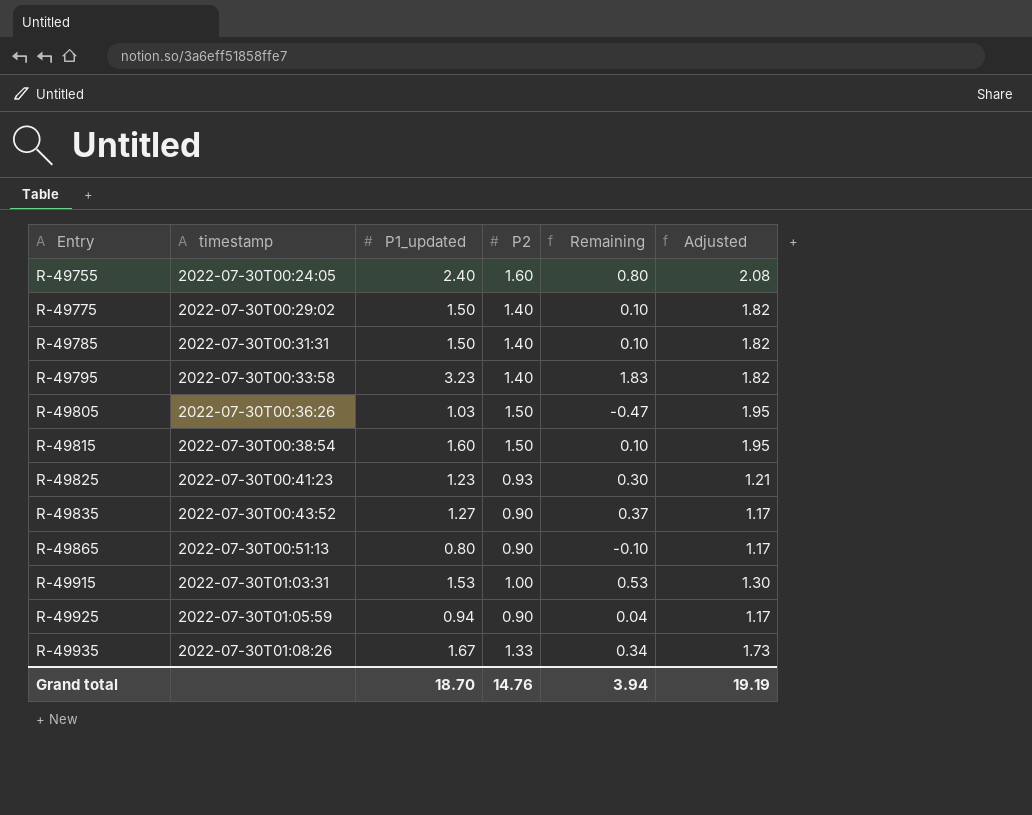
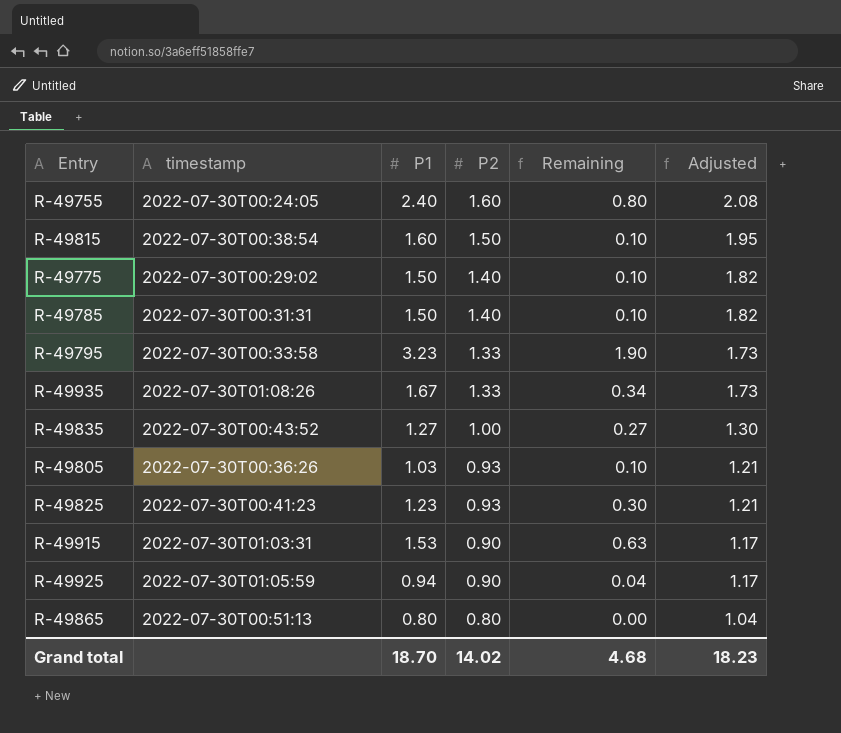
row order: Entry ascending -> P2 descending
column name: P1_updated -> P1
R-49795 | P2: 1.40 -> 1.33
R-49795 | Remaining: 1.83 -> 1.90
R-49795 | Adjusted: 1.82 -> 1.73
R-49835 | P2: 0.90 -> 1.00
R-49835 | Remaining: 0.37 -> 0.27
R-49835 | Adjusted: 1.17 -> 1.30
R-49805 | P2: 1.50 -> 0.93
R-49805 | Remaining: -0.47 -> 0.10
R-49805 | Adjusted: 1.95 -> 1.21
R-49915 | P2: 1.00 -> 0.90
R-49915 | Remaining: 0.53 -> 0.63
R-49915 | Adjusted: 1.30 -> 1.17
R-49865 | P2: 0.90 -> 0.80
R-49865 | Remaining: -0.10 -> 0.00
R-49865 | Adjusted: 1.17 -> 1.04
Grand total | P2: 14.76 -> 14.02
Grand total | Remaining: 3.94 -> 4.68
Grand total | Adjusted: 19.19 -> 18.23

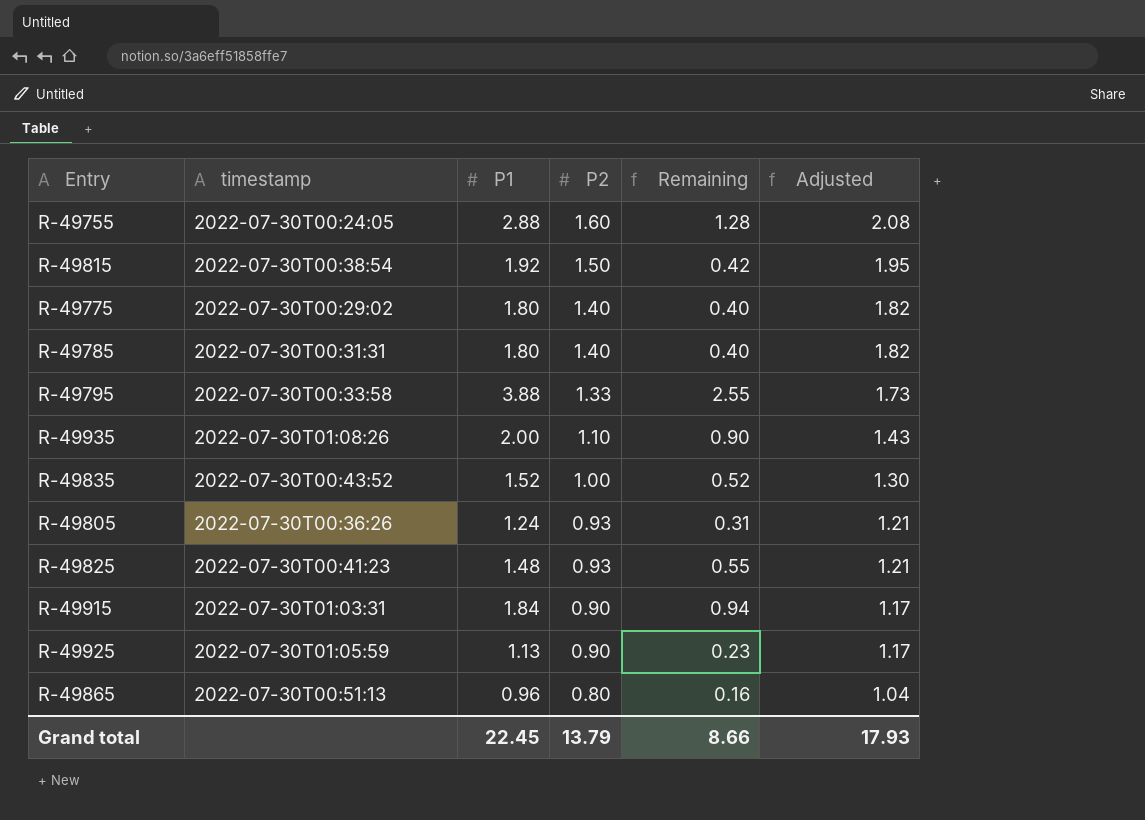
R-49755 | P1: 2.40 -> 2.88
R-49755 | Remaining: 0.80 -> 1.28
R-49815 | P1: 1.60 -> 1.92
R-49815 | Remaining: 0.10 -> 0.42
R-49775 | P1: 1.50 -> 1.80
R-49775 | Remaining: 0.10 -> 0.40
R-49785 | P1: 1.50 -> 1.80
R-49785 | Remaining: 0.10 -> 0.40
R-49795 | P1: 3.23 -> 3.88
R-49795 | Remaining: 1.90 -> 2.55
R-49935 | P1: 1.67 -> 2.00
R-49935 | P2: 1.33 -> 1.10
R-49935 | Remaining: 0.34 -> 0.90
R-49935 | Adjusted: 1.73 -> 1.43
R-49835 | P1: 1.27 -> 1.52
R-49835 | Remaining: 0.27 -> 0.52
R-49805 | P1: 1.03 -> 1.24
R-49805 | Remaining: 0.10 -> 0.31
R-49825 | P1: 1.23 -> 1.48
R-49825 | Remaining: 0.30 -> 0.55
R-49915 | P1: 1.53 -> 1.84
R-49915 | Remaining: 0.63 -> 0.94
R-49925 | P1: 0.94 -> 1.13
R-49925 | Remaining: 0.04 -> 0.23
R-49865 | P1: 0.80 -> 0.96
R-49865 | Remaining: 0.00 -> 0.16
Grand total | P1: 18.70 -> 22.45
Grand total | P2: 14.02 -> 13.79
Grand total | Remaining: 4.68 -> 8.66
Grand total | Adjusted: 18.23 -> 17.93

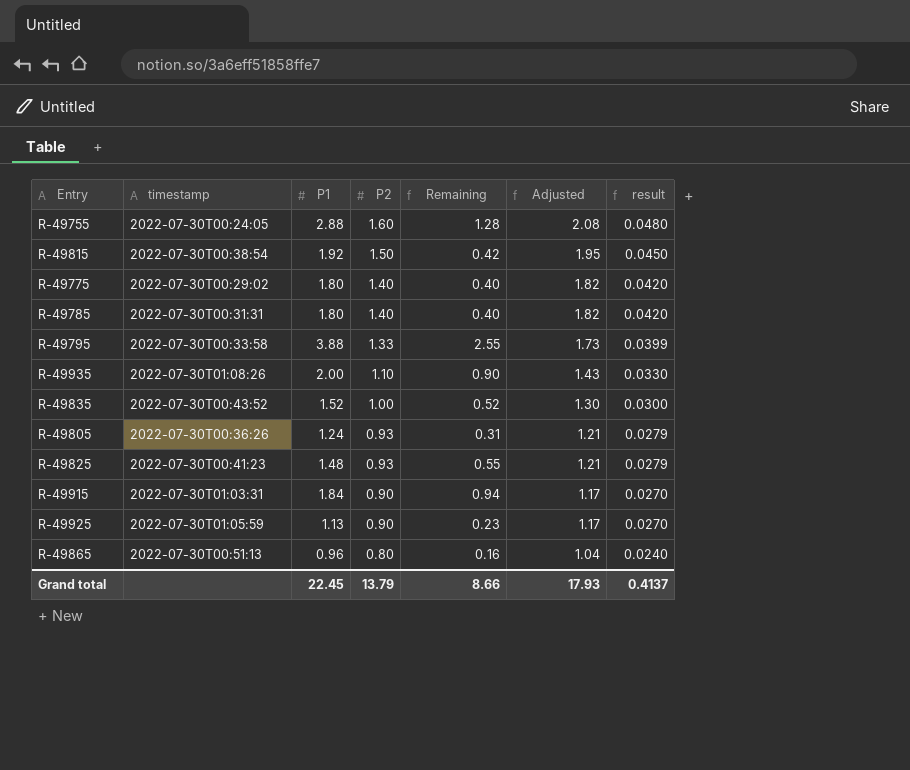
column result | formula: none -> [P2] * 0.03

